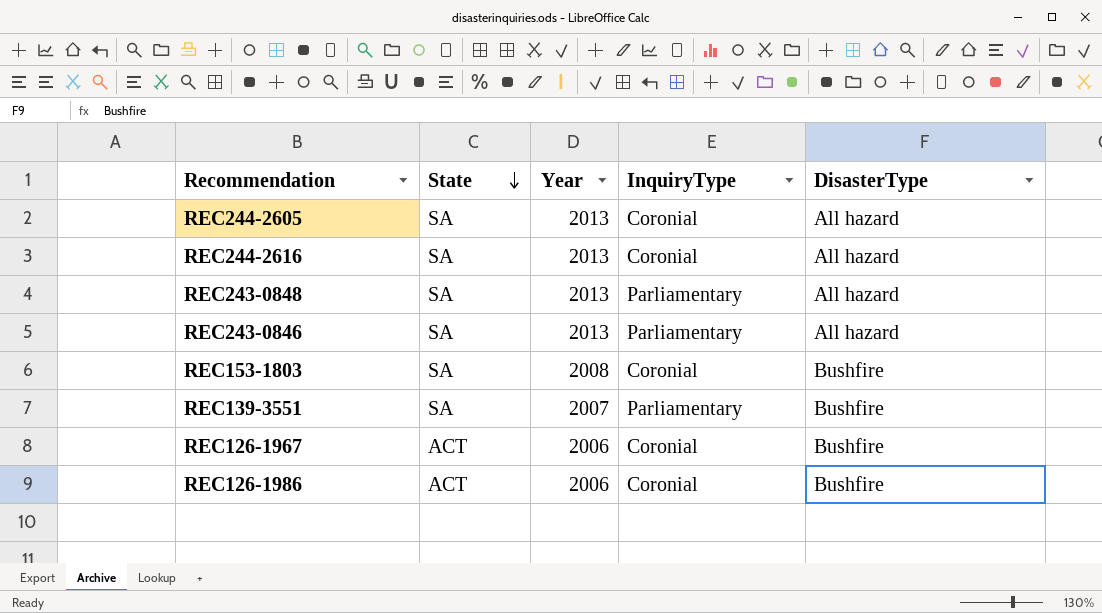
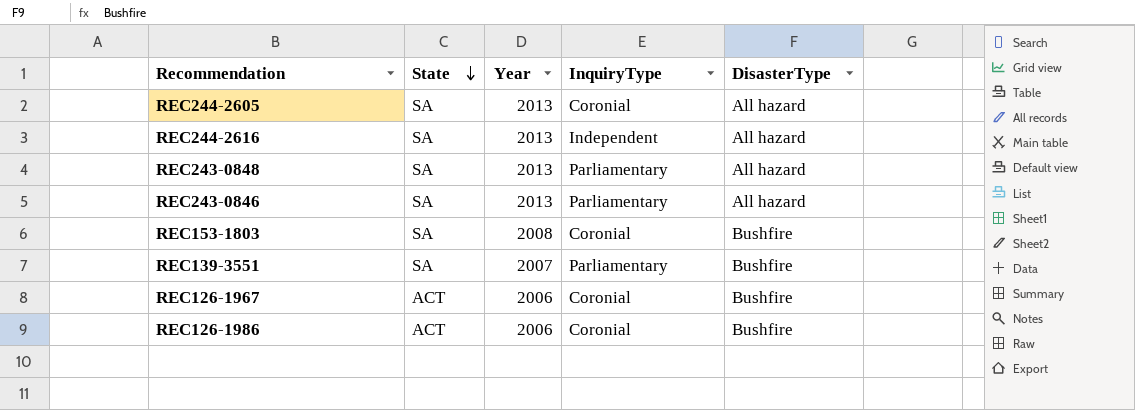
REC244-2616 | InquiryType: Coronial -> Independent

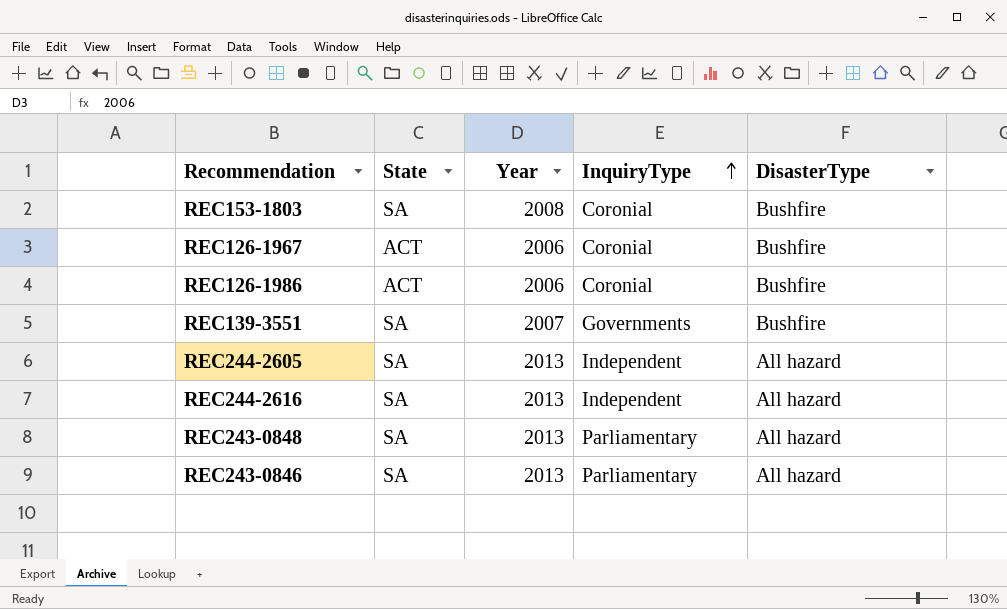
row order: State descending -> InquiryType ascending
REC139-3551 | InquiryType: Parliamentary -> Governments
REC244-2605 | InquiryType: Coronial -> Independent

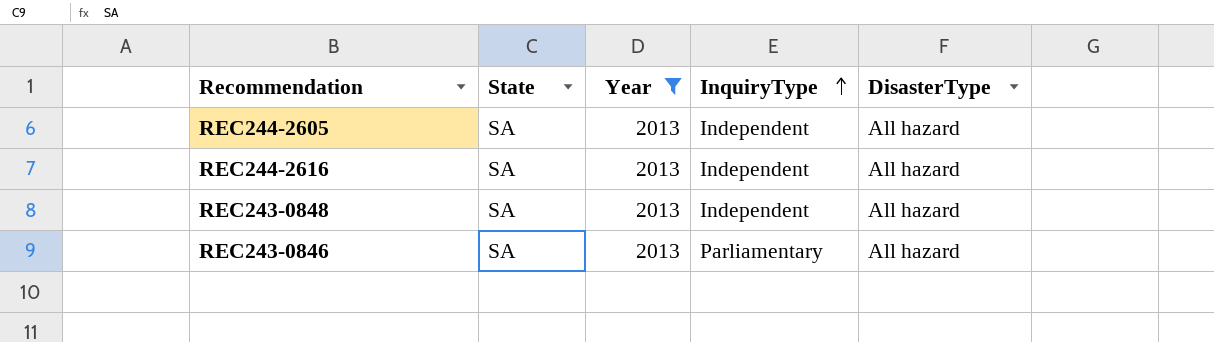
filter: none -> Year = 2013
REC243-0848 | InquiryType: Parliamentary -> Independent

